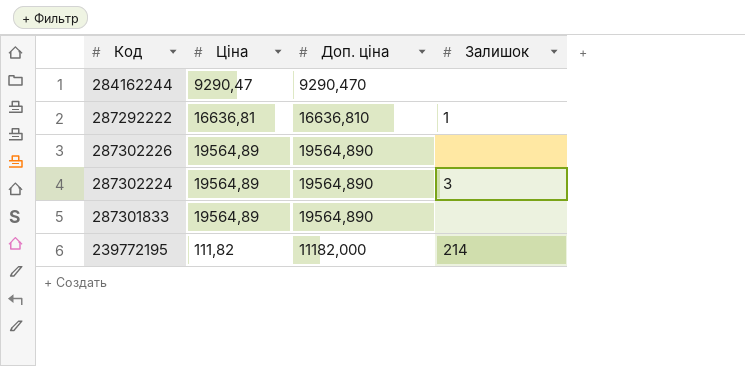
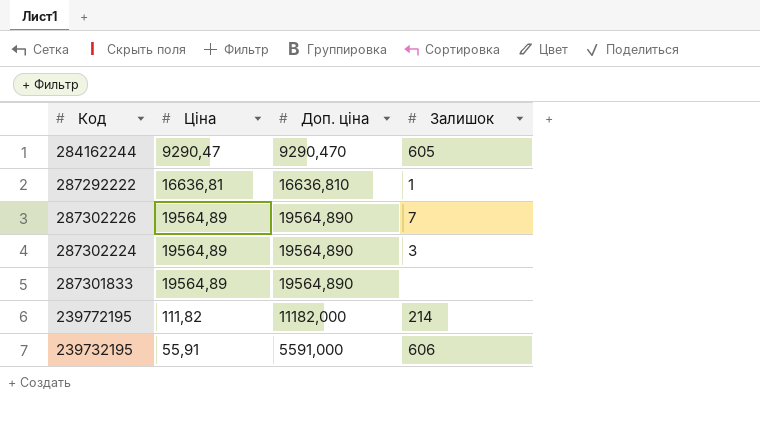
284162244 | Залишок: none -> 605
287302226 | Залишок: none -> 7
row 239732195: none -> 55,91 | 5591,000 | 606

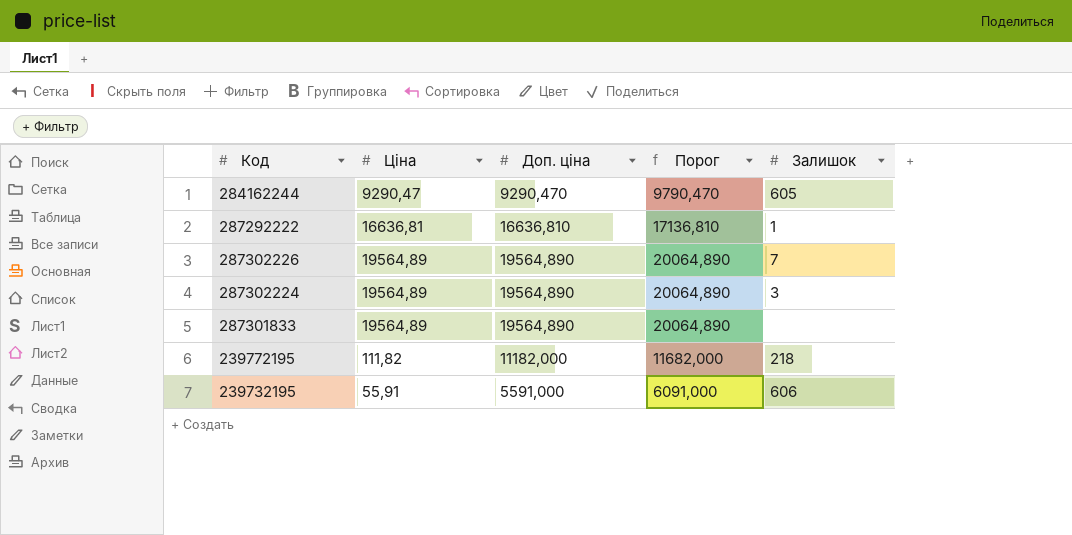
column Порог | formula: none -> [Доп. ціна] + 500
239772195 | Залишок: 214 -> 218

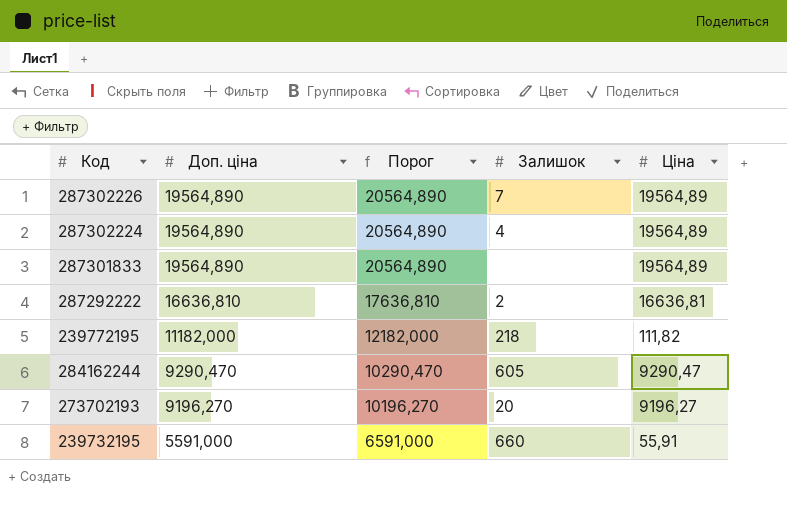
row order: none -> Доп. ціна descending
column Порог | formula: [Доп. ціна] + 500 -> [Доп. ціна] + 1000
column Ціна | position: 2 -> 5
287302224 | Залишок: 3 -> 4
287292222 | Залишок: 1 -> 2
row 273702193: none -> 9196,270 | 10196,270 | 20 | 9196,27
239732195 | Залишок: 606 -> 660

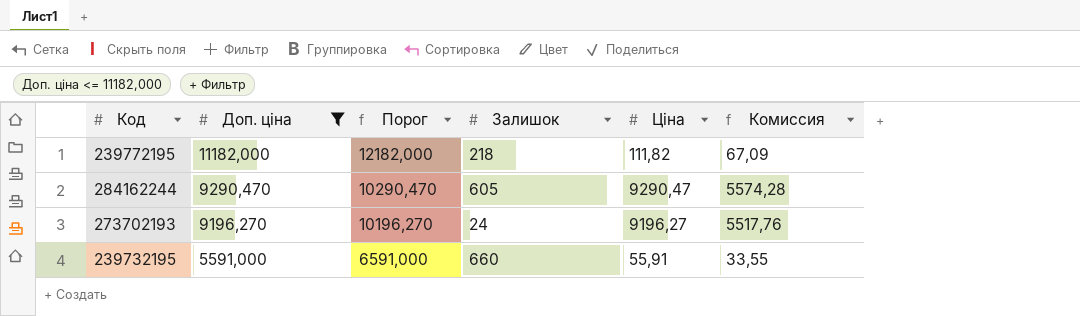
filter: none -> Доп. ціна <= 11182,000
column Комиссия | formula: none -> [Ціна] * 0,6
273702193 | Залишок: 20 -> 24

